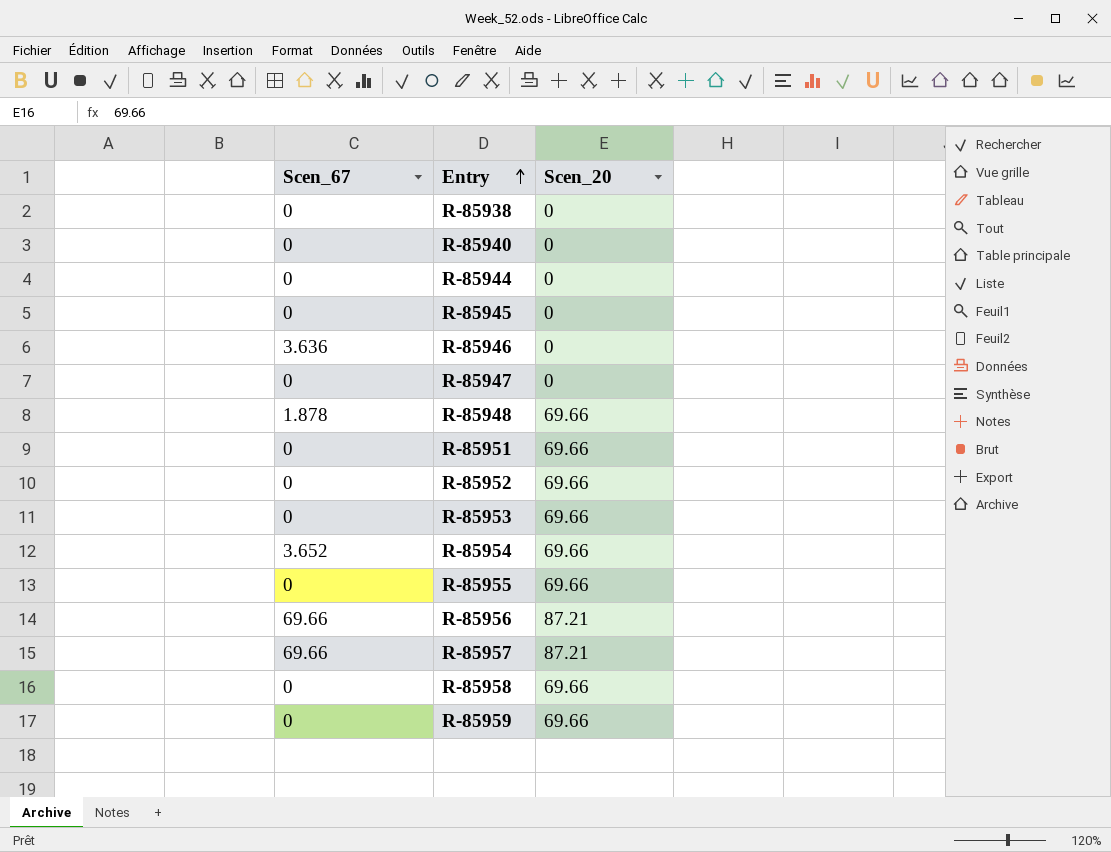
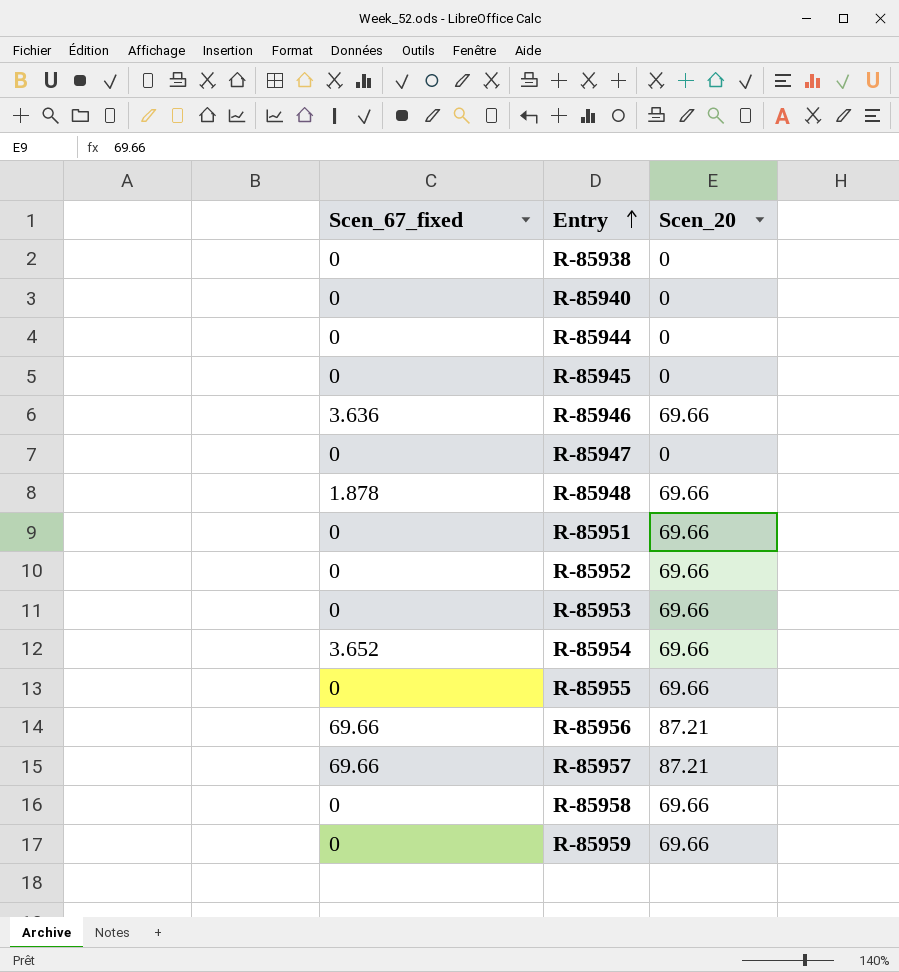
column name: Scen_67 -> Scen_67_fixed
R-85946 | Scen_20: 0 -> 69.66

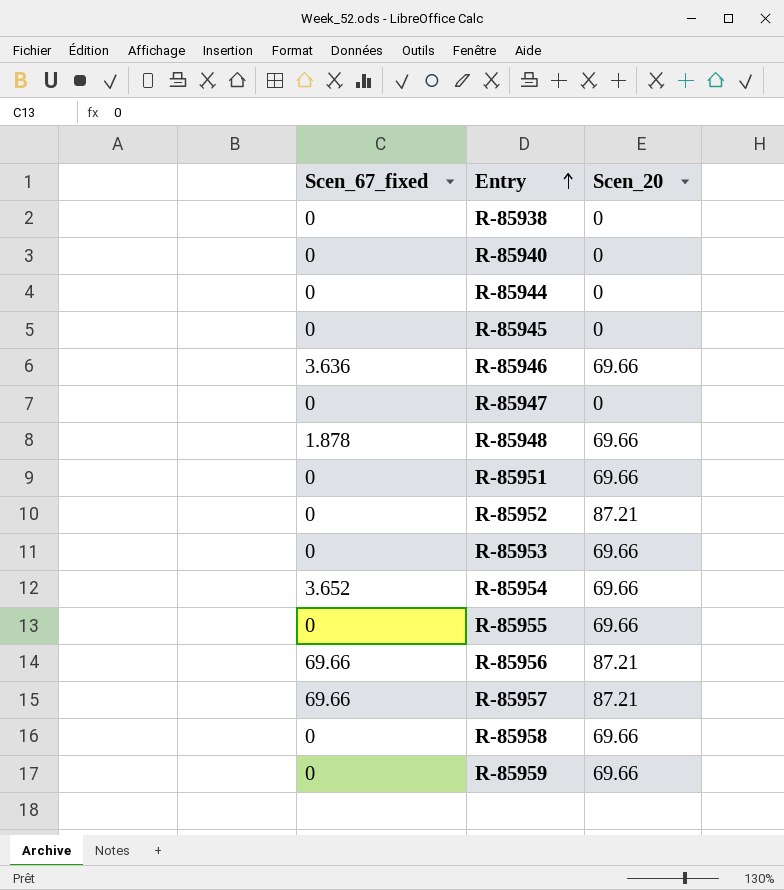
R-85952 | Scen_20: 69.66 -> 87.21

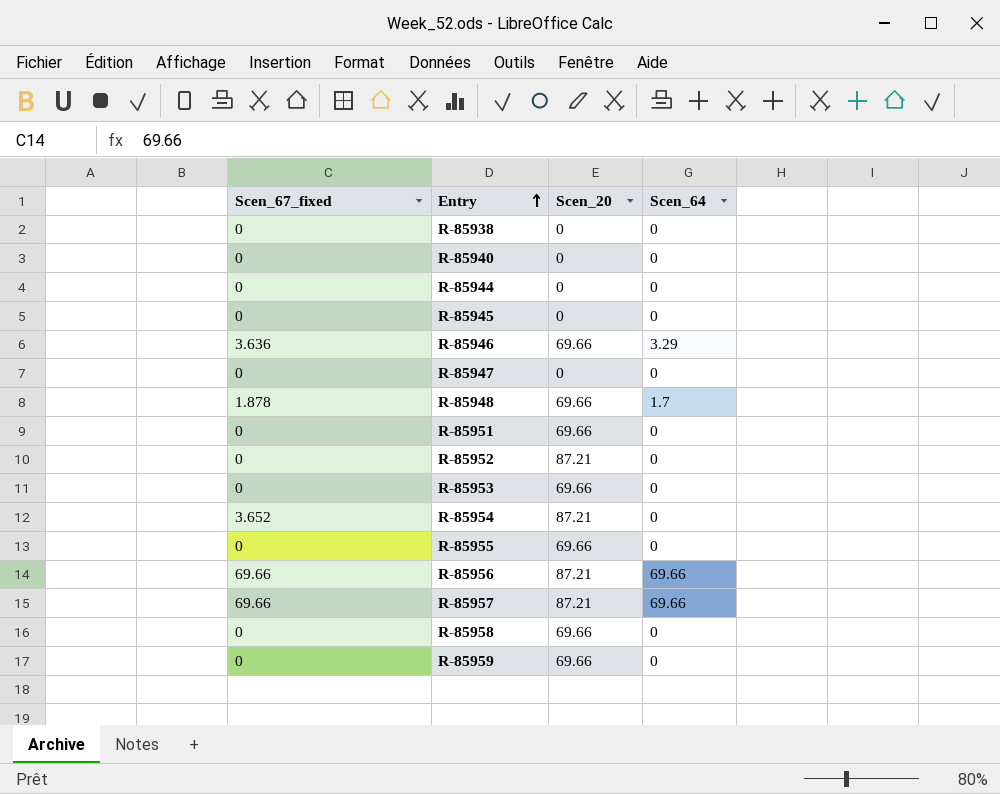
column Scen_64 | position: none -> 4
R-85954 | Scen_20: 69.66 -> 87.21

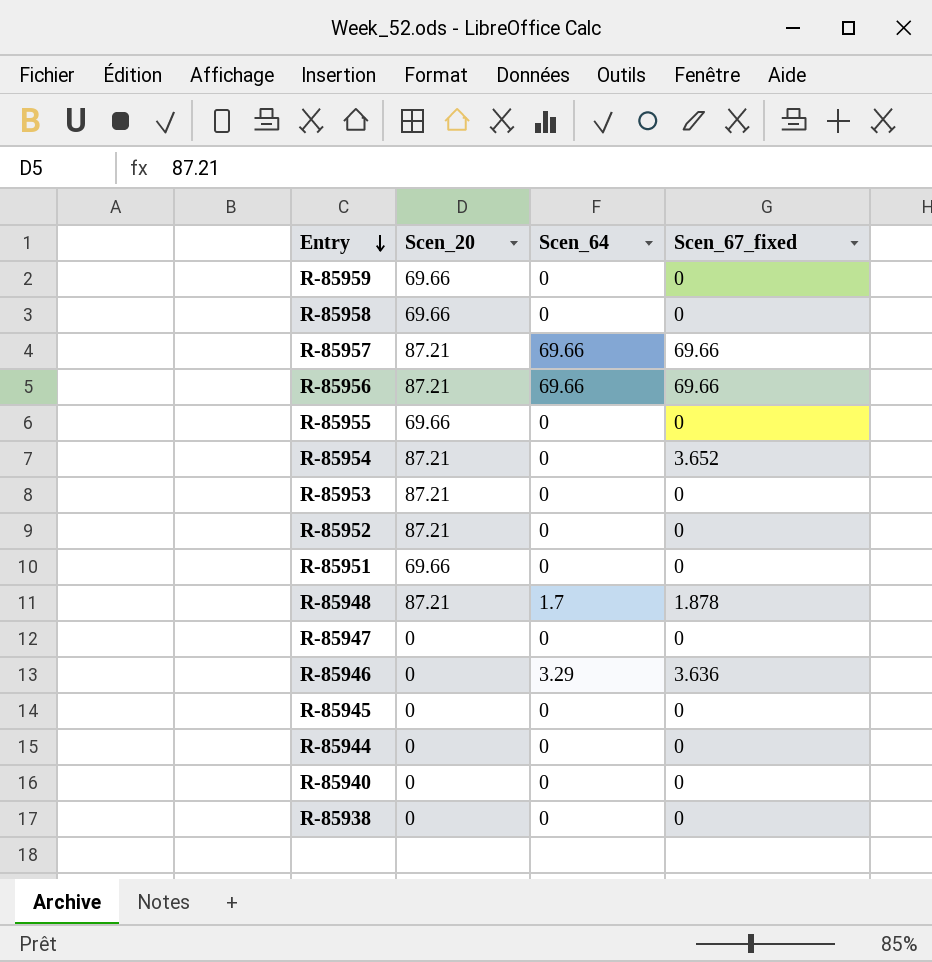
row order: Entry ascending -> Entry descending
column Scen_67_fixed | position: 1 -> 4
R-85953 | Scen_20: 69.66 -> 87.21
R-85948 | Scen_20: 69.66 -> 87.21
R-85946 | Scen_20: 69.66 -> 0

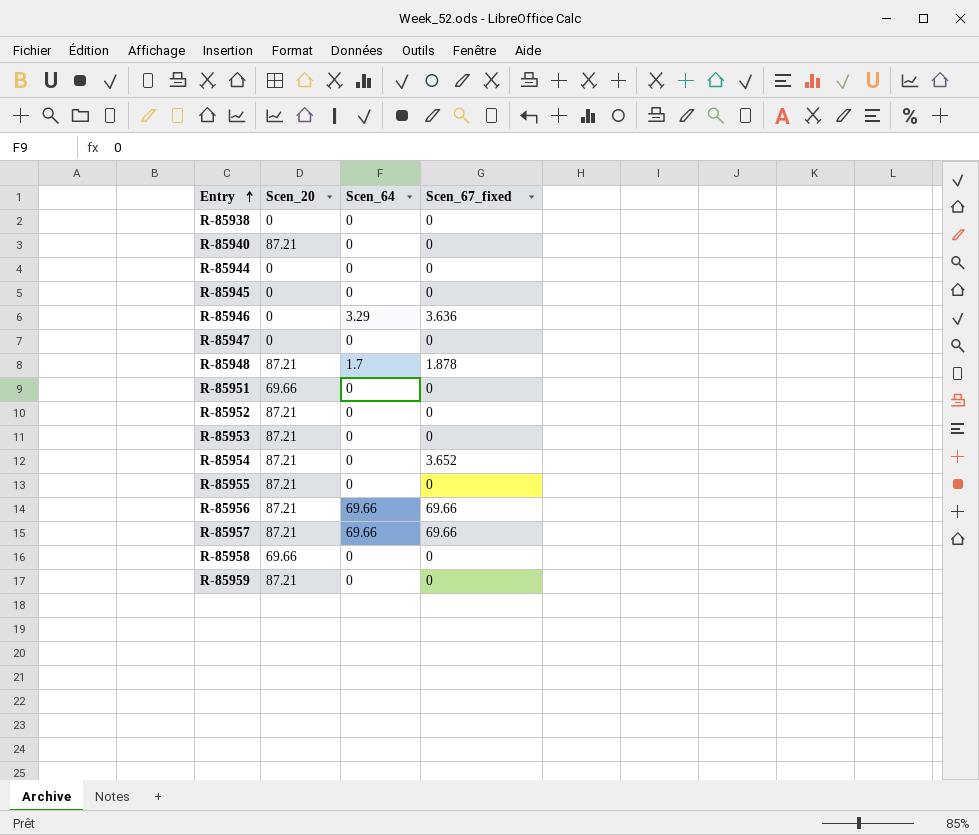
row order: Entry descending -> Entry ascending
R-85940 | Scen_20: 0 -> 87.21
R-85955 | Scen_20: 69.66 -> 87.21
R-85959 | Scen_20: 69.66 -> 87.21

